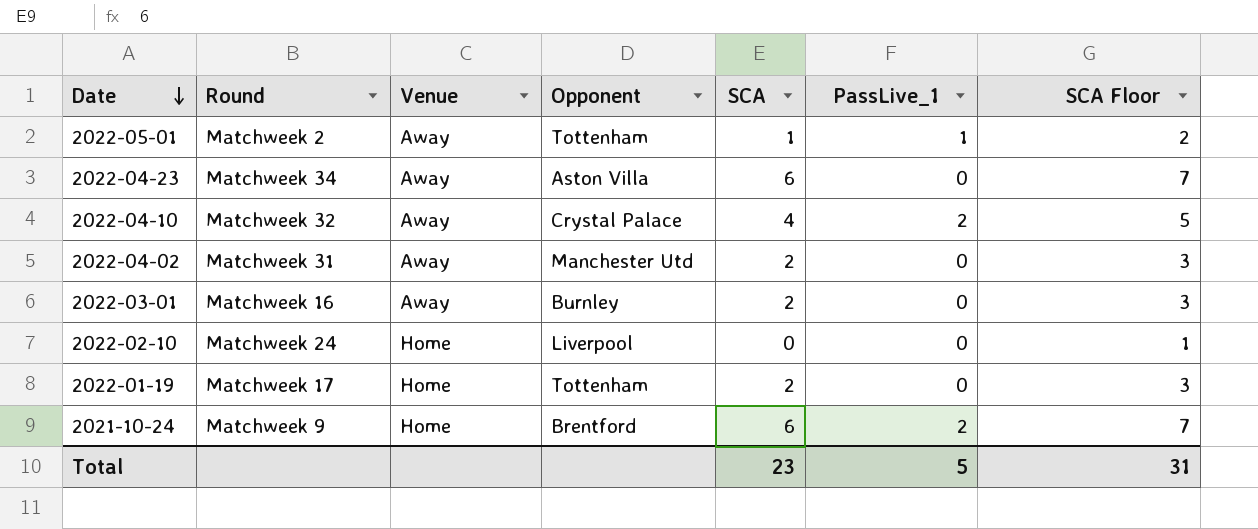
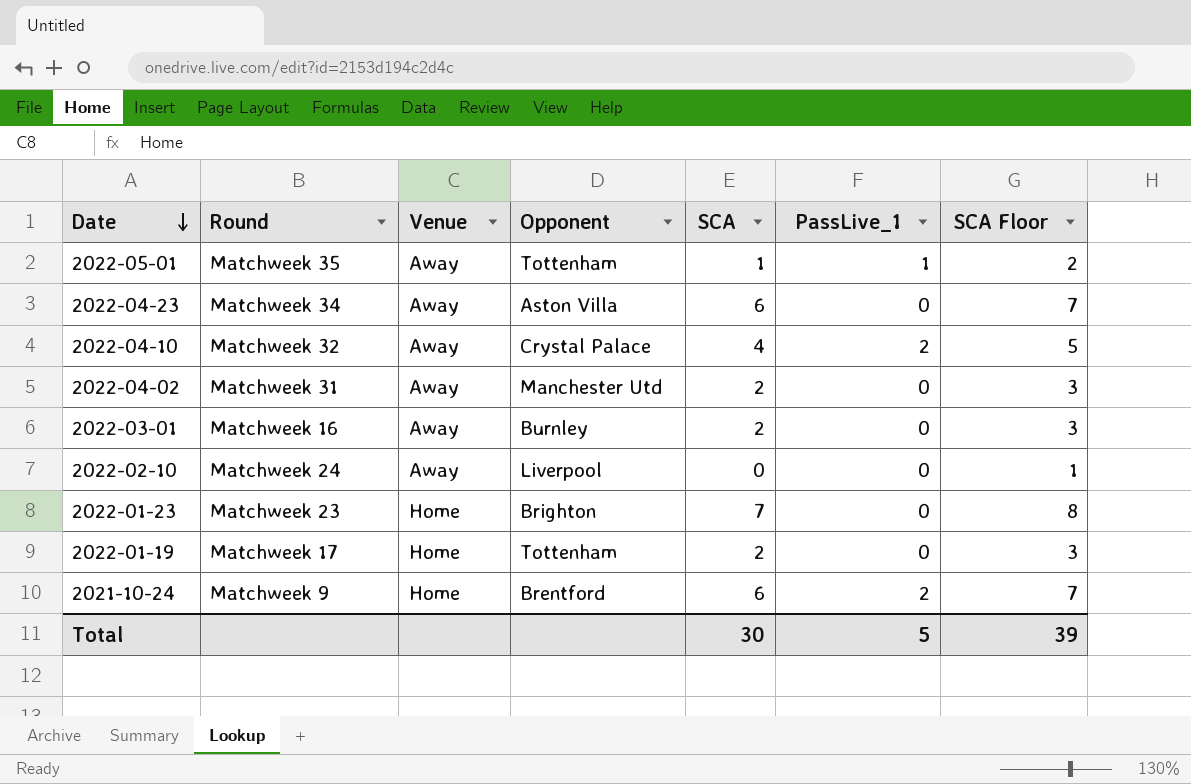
2022-05-01 | Round: Matchweek 2 -> Matchweek 35
2022-02-10 | Venue: Home -> Away
row 2022-01-23: none -> Matchweek 23 | Home | Brighton | 7 | 0 | 8
Total | SCA: 23 -> 30
Total | SCA Floor: 31 -> 39

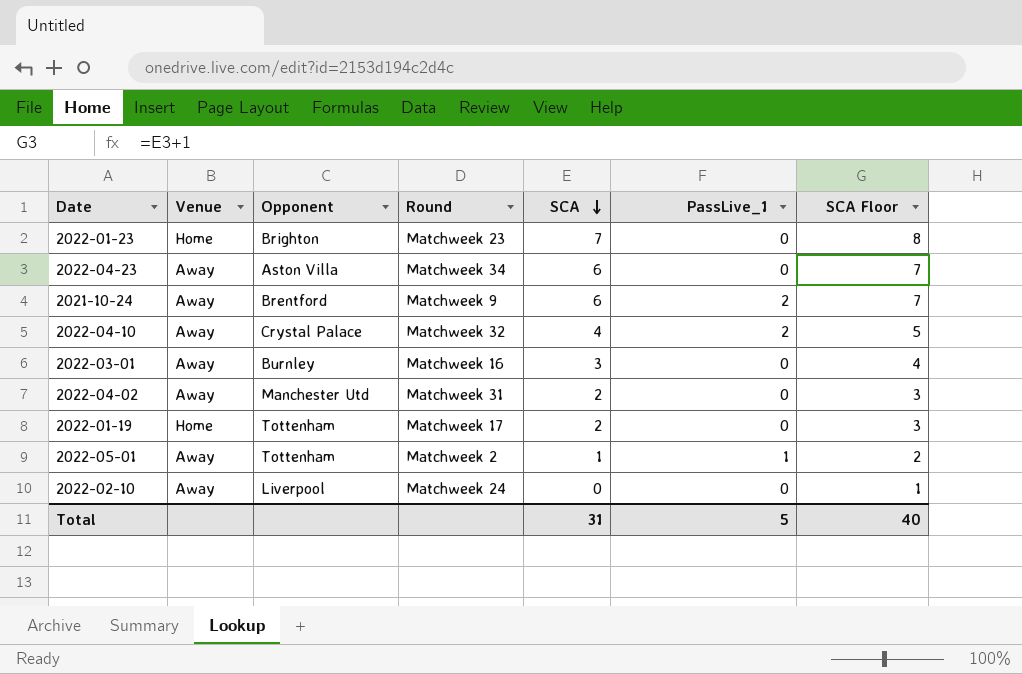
row order: Date descending -> SCA descending
column Round | position: 2 -> 4
2021-10-24 | Venue: Home -> Away
2022-03-01 | SCA: 2 -> 3
2022-03-01 | SCA Floor: 3 -> 4
2022-05-01 | Round: Matchweek 35 -> Matchweek 2
Total | SCA: 30 -> 31
Total | SCA Floor: 39 -> 40

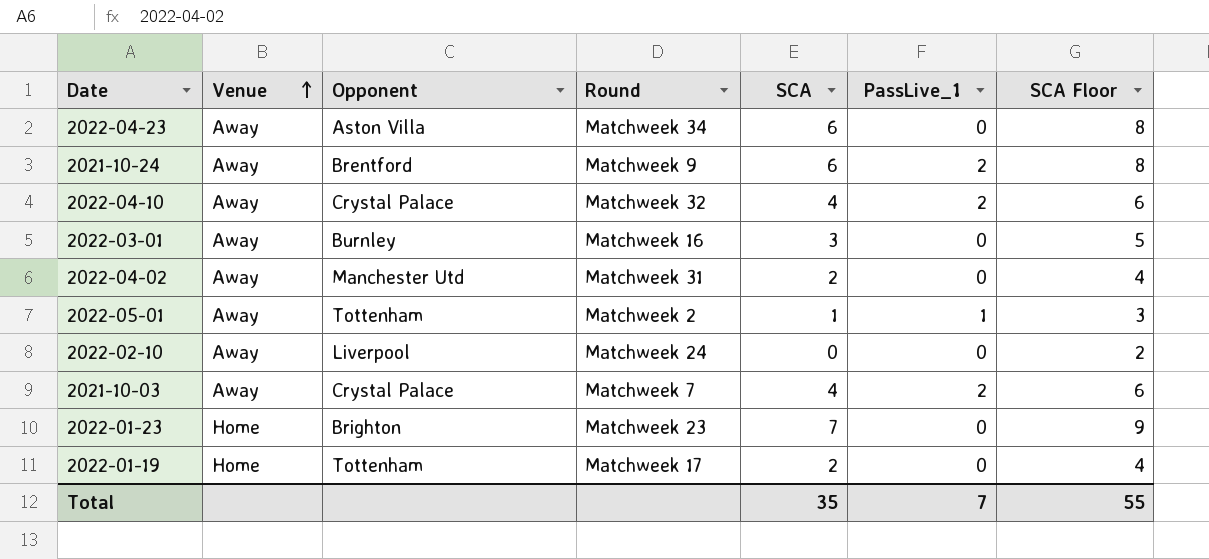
row order: SCA descending -> Venue ascending
column SCA Floor | formula: [SCA] + 1 -> [SCA] + 2
row 2021-10-03: none -> Away | Crystal Palace | Matchweek 7 | 4 | 2 | 6
Total | SCA: 31 -> 35
Total | PassLive_1: 5 -> 7
Total | SCA Floor: 40 -> 55

